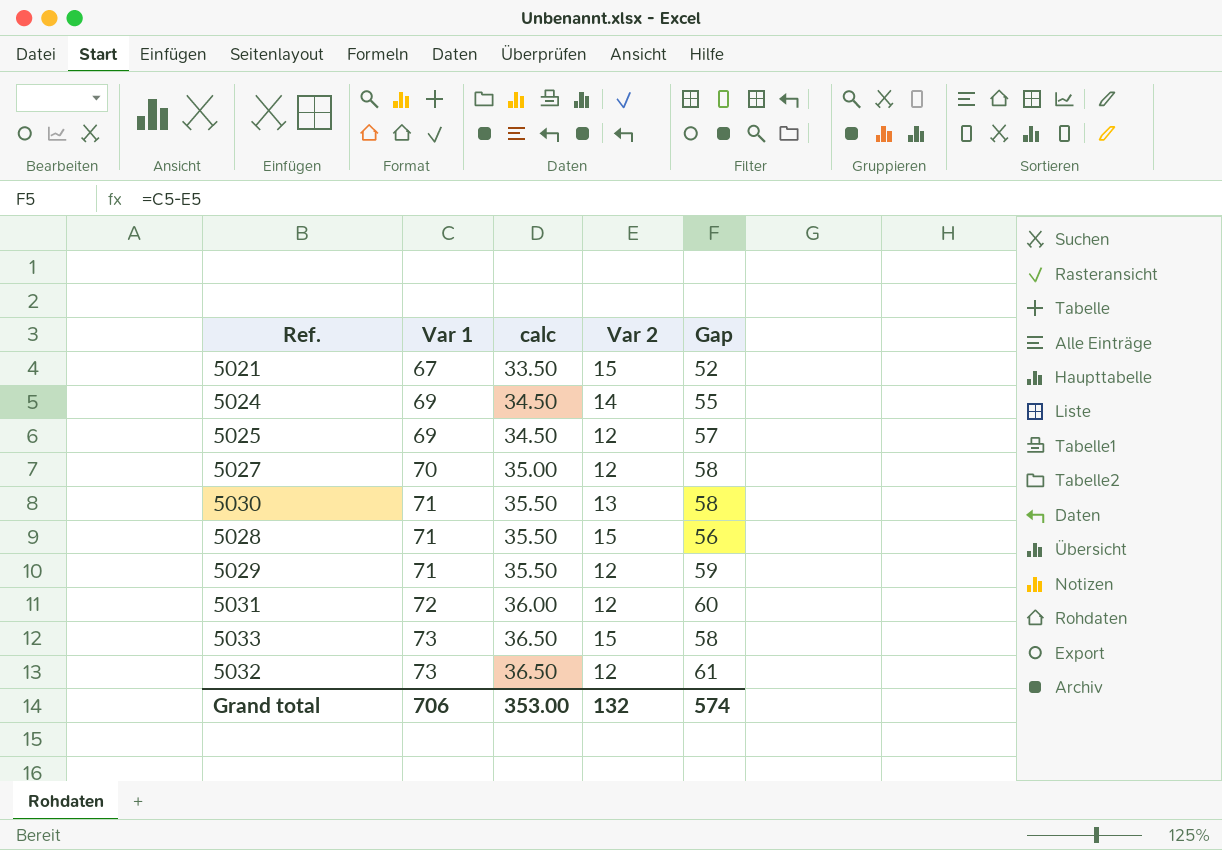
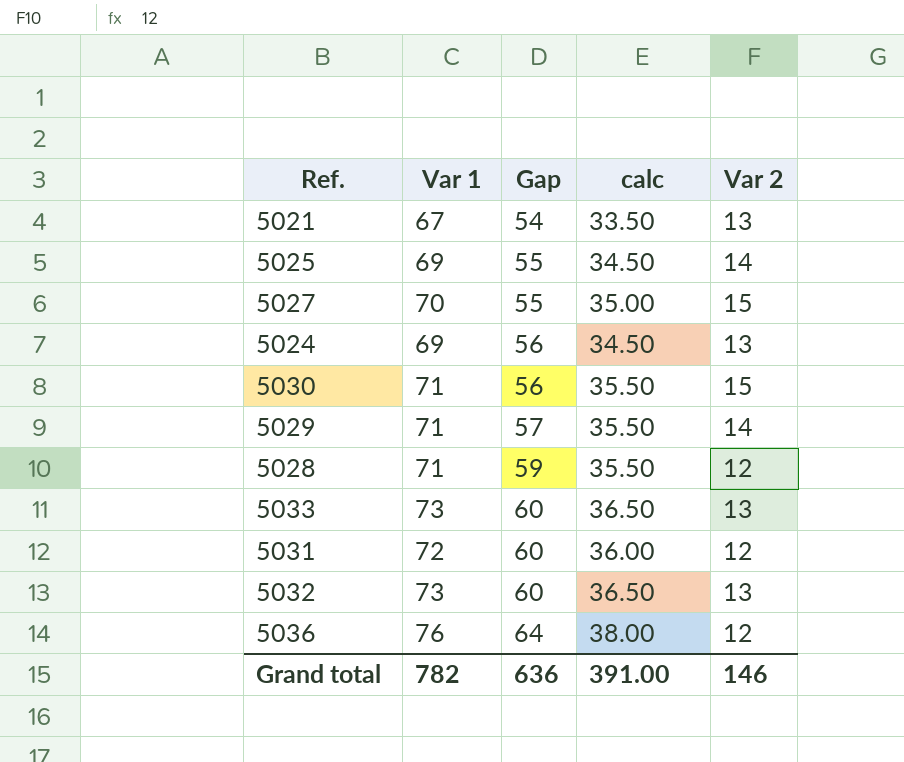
row order: Var 1 ascending -> Gap ascending
column Gap | position: 5 -> 3
5021 | Gap: 52 -> 54
5021 | Var 2: 15 -> 13
5025 | Gap: 57 -> 55
5025 | Var 2: 12 -> 14
5027 | Gap: 58 -> 55
5027 | Var 2: 12 -> 15
5024 | Gap: 55 -> 56
5024 | Var 2: 14 -> 13
5030 | Gap: 58 -> 56
5030 | Var 2: 13 -> 15
5029 | Gap: 59 -> 57
5029 | Var 2: 12 -> 14
5028 | Gap: 56 -> 59
5028 | Var 2: 15 -> 12
5033 | Gap: 58 -> 60
5033 | Var 2: 15 -> 13
5032 | Gap: 61 -> 60
5032 | Var 2: 12 -> 13
row 5036: none -> 76 | 64 | 38.00 | 12
Grand total | Var 1: 706 -> 782
Grand total | Gap: 574 -> 636
Grand total | calc: 353.00 -> 391.00
Grand total | Var 2: 132 -> 146

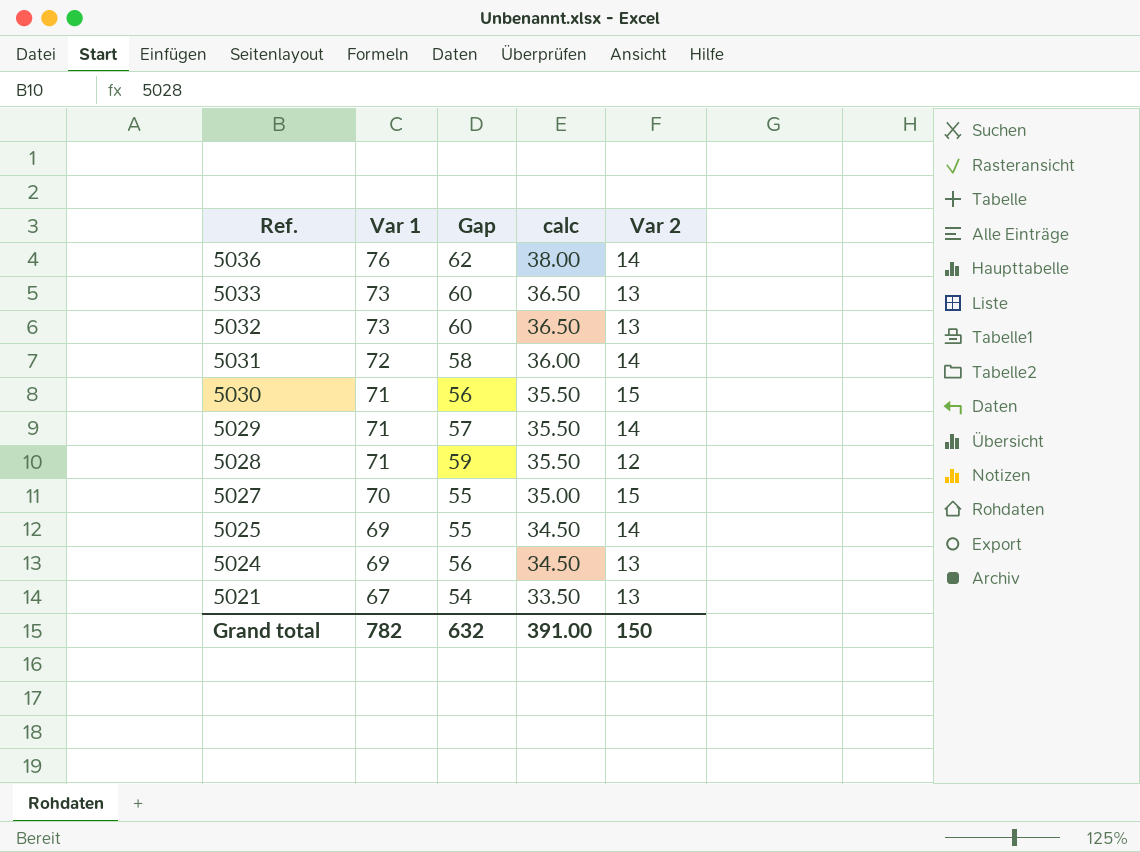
row order: Gap ascending -> Ref. descending
5036 | Gap: 64 -> 62
5036 | Var 2: 12 -> 14
5031 | Gap: 60 -> 58
5031 | Var 2: 12 -> 14
Grand total | Gap: 636 -> 632
Grand total | Var 2: 146 -> 150

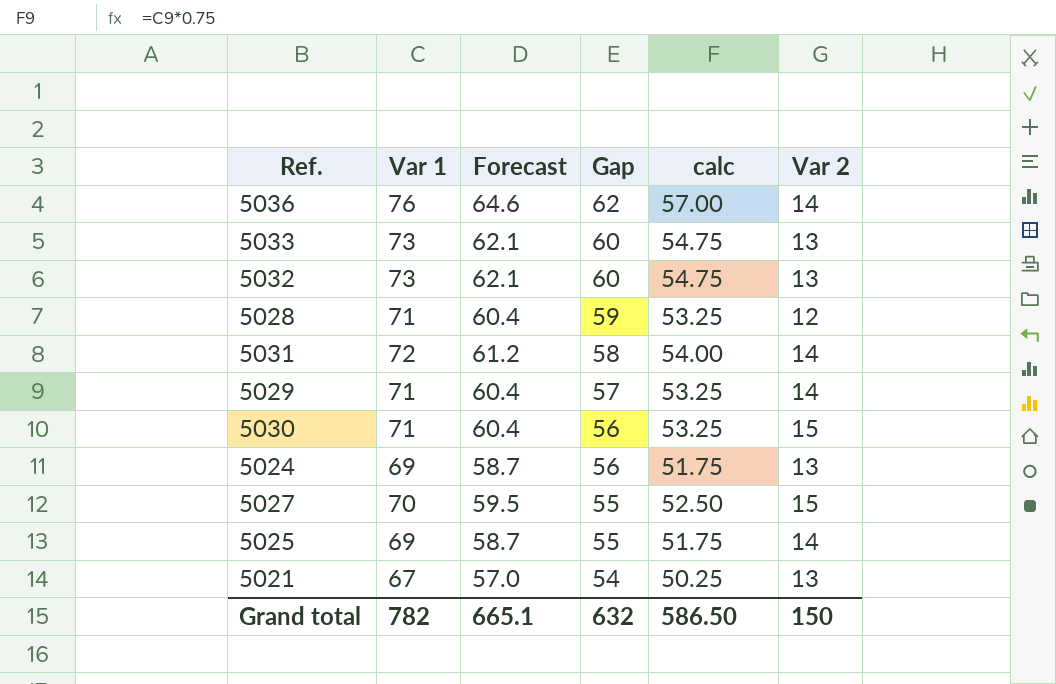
row order: Ref. descending -> Gap descending
column Forecast | formula: none -> [Var 1] * 0.85
column calc | formula: [Var 1] * 0.5 -> [Var 1] * 0.75
Grand total | calc: 391.00 -> 586.50

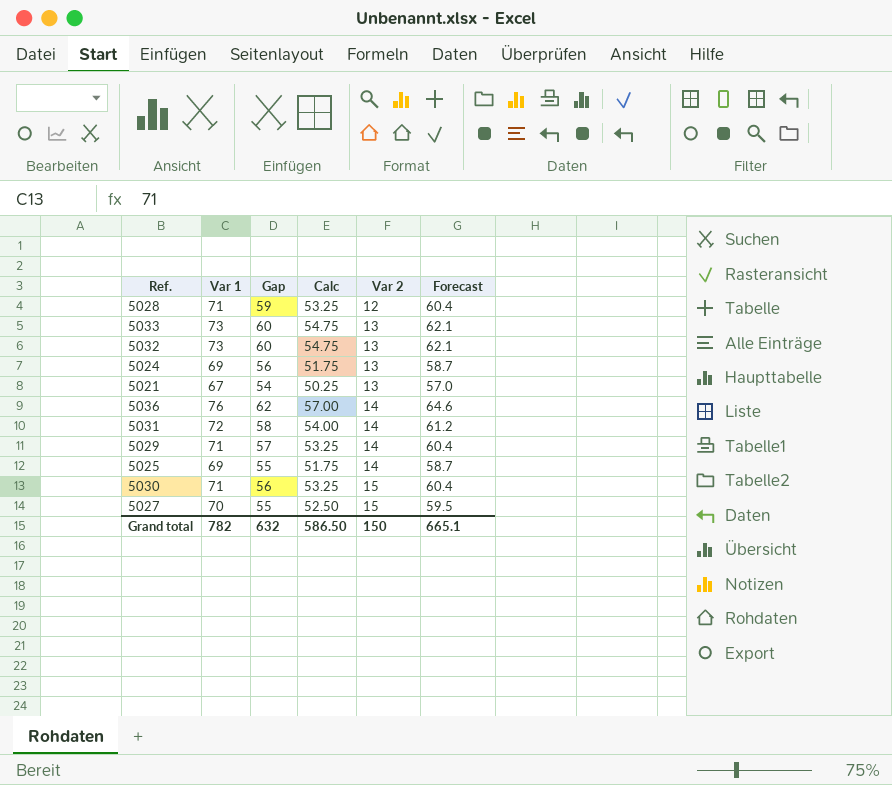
row order: Gap descending -> Var 2 ascending
column name: calc -> Calc
column Forecast | position: 3 -> 6

